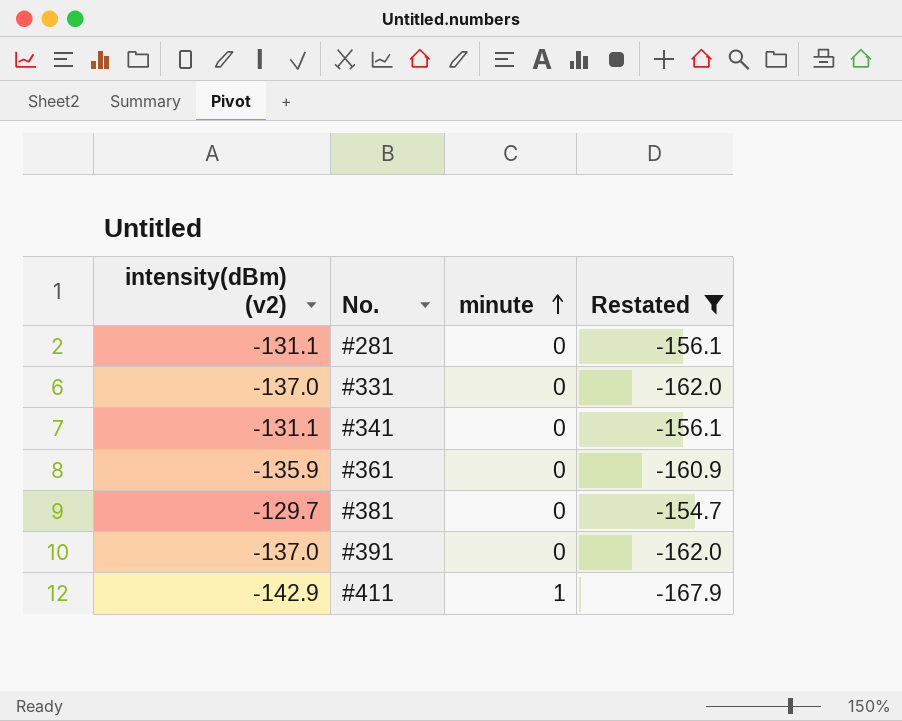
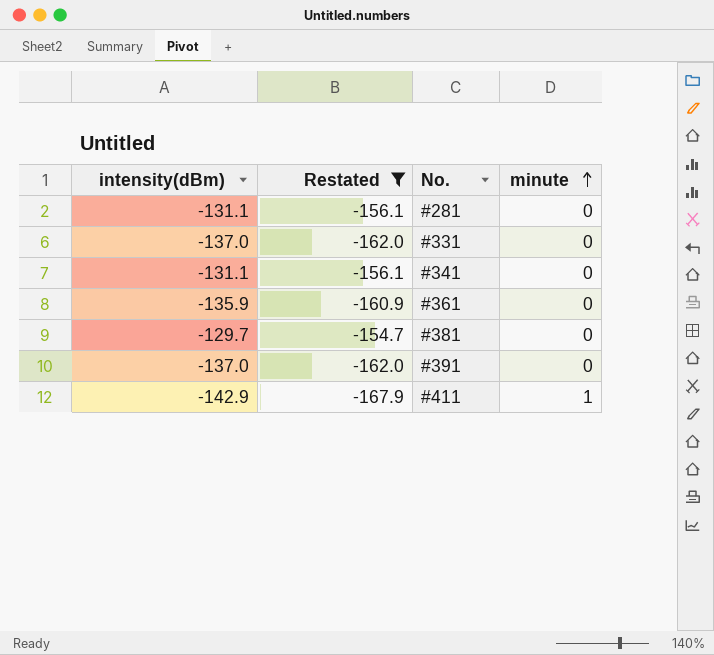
column name: intensity(dBm) (v2) -> intensity(dBm)
column Restated | position: 4 -> 2

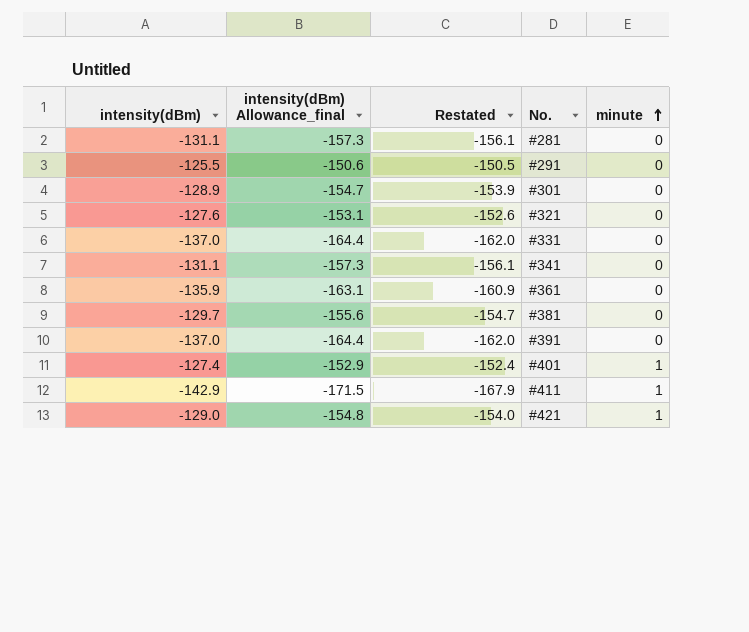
filter: Restated <= -154.7 -> none
column intensity(dBm) Allowance_final | formula: none -> [intensity(dBm)] * 1.2

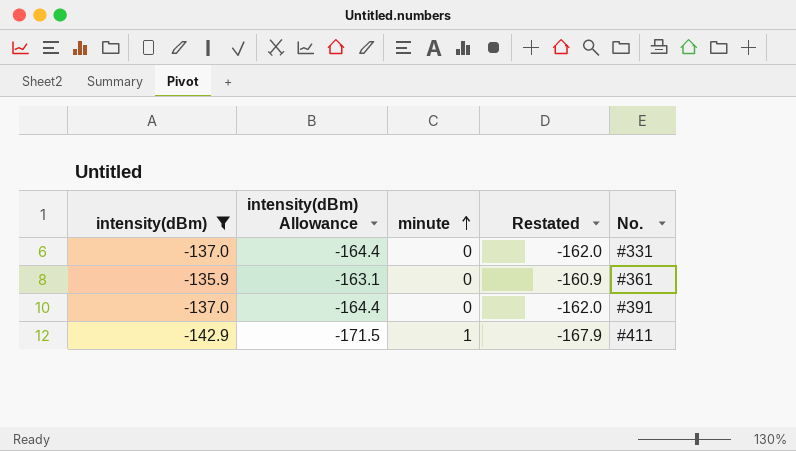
filter: none -> intensity(dBm) <= -135.9
column name: intensity(dBm) Allowance_final -> intensity(dBm) Allowance
column minute | position: 5 -> 3

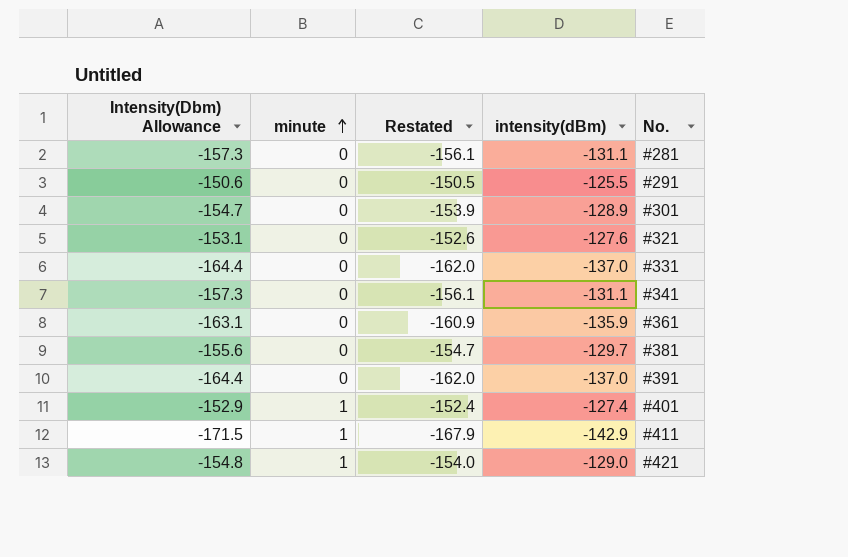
filter: intensity(dBm) <= -135.9 -> none
column name: intensity(dBm) Allowance -> Intensity(Dbm) Allowance
column intensity(dBm) | position: 1 -> 4

